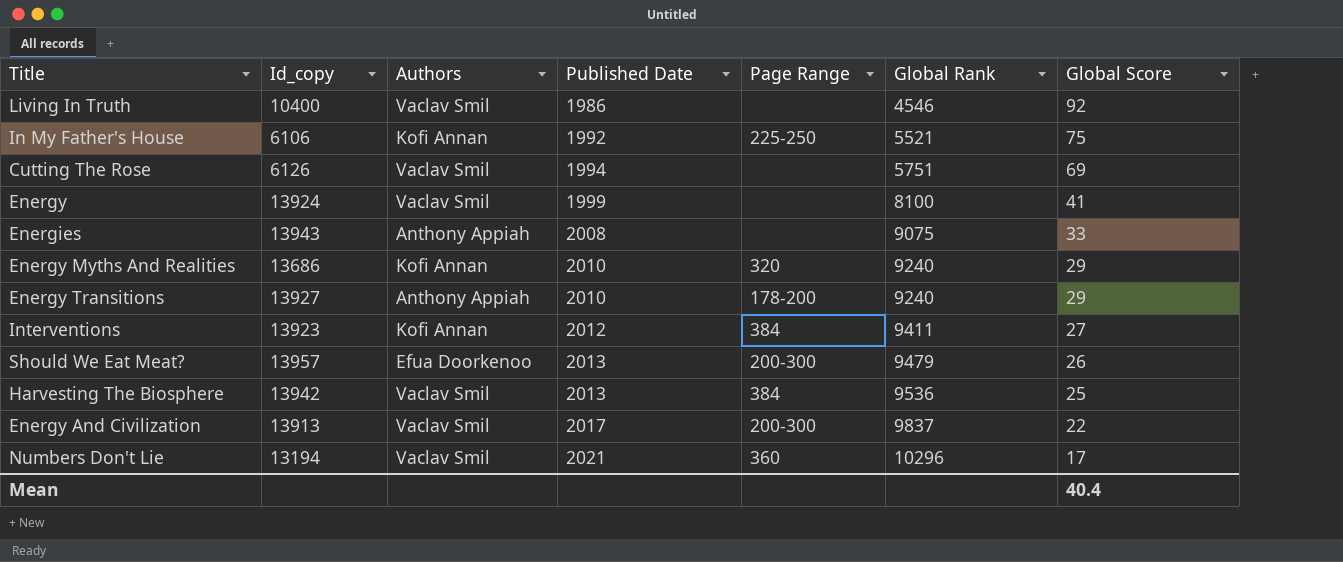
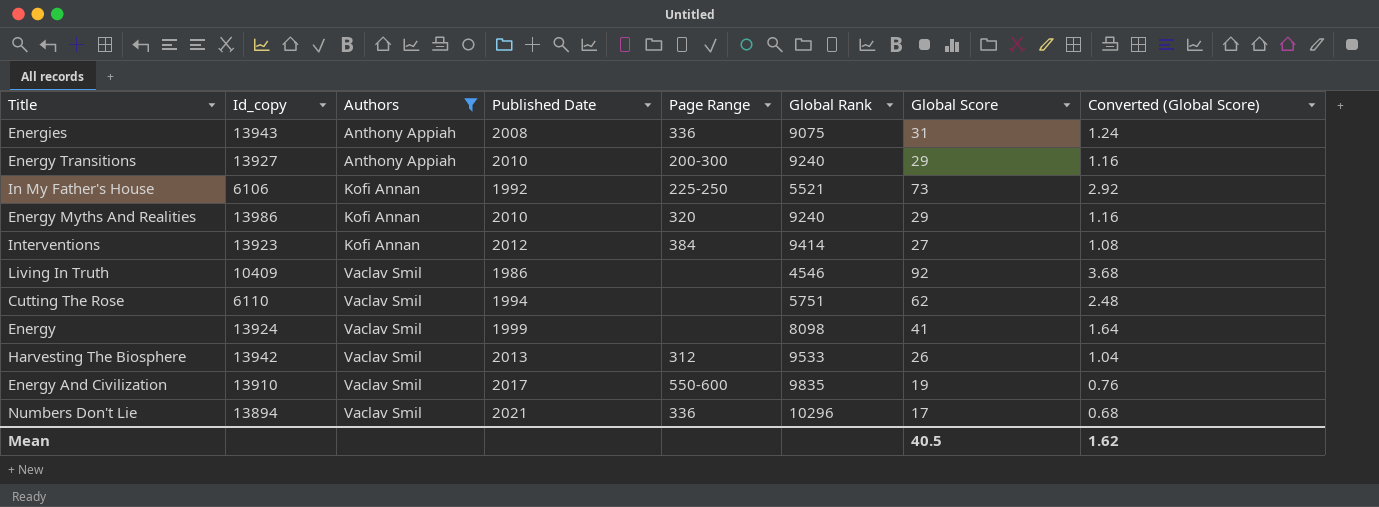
filter: none -> Authors != Efua Doorkenoo
row order: Published Date ascending -> Authors ascending
column Converted (Global Score) | formula: none -> [Global Score] * 0.04
Energies | Page Range: none -> 336
Energies | Global Score: 33 -> 31
Energy Transitions | Page Range: 178-200 -> 200-300
In My Father's House | Global Score: 75 -> 73
Energy Myths And Realities | Id_copy: 13686 -> 13986
Interventions | Global Rank: 9411 -> 9414
Living In Truth | Id_copy: 10400 -> 10409
Cutting The Rose | Id_copy: 6126 -> 6110
Cutting The Rose | Global Score: 69 -> 62
Energy | Global Rank: 8100 -> 8098
Harvesting The Biosphere | Page Range: 384 -> 312
Harvesting The Biosphere | Global Rank: 9536 -> 9533
Harvesting The Biosphere | Global Score: 25 -> 26
Energy And Civilization | Id_copy: 13913 -> 13910
Energy And Civilization | Page Range: 200-300 -> 550-600
Energy And Civilization | Global Rank: 9837 -> 9835
Energy And Civilization | Global Score: 22 -> 19
Numbers Don't Lie | Id_copy: 13194 -> 13894
Numbers Don't Lie | Page Range: 360 -> 336
Mean | Global Score: 40.4 -> 40.5

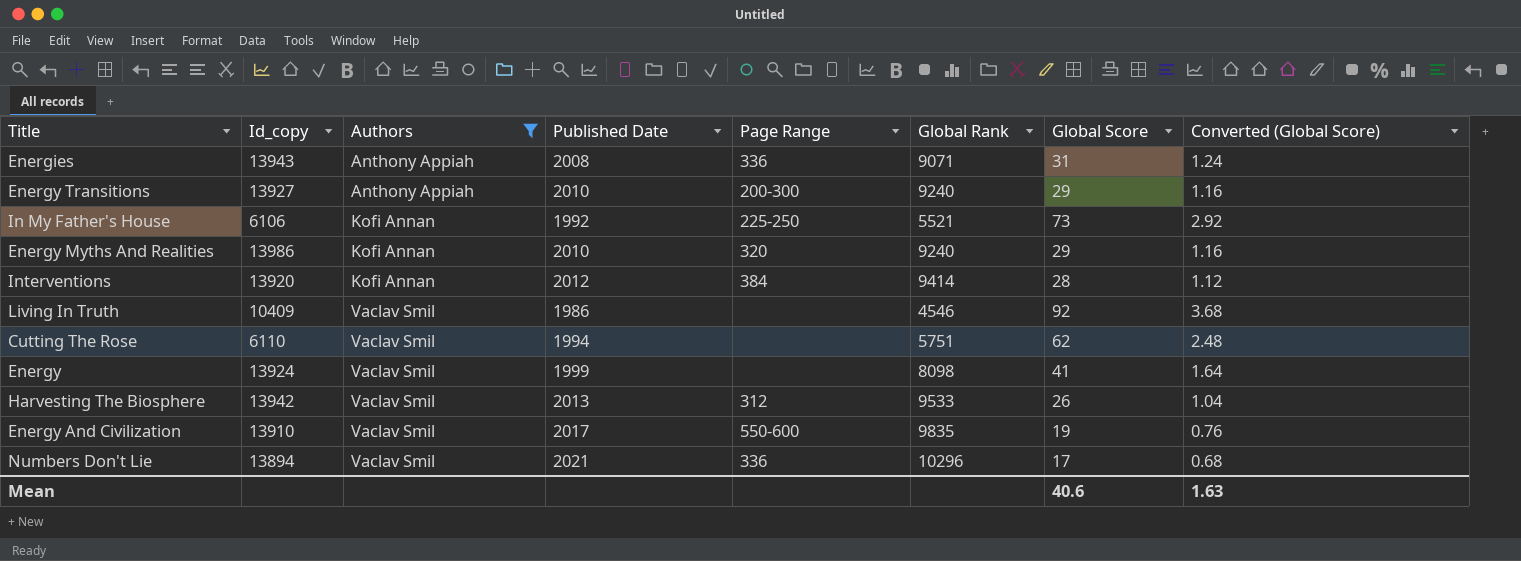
Energies | Global Rank: 9075 -> 9071
Interventions | Id_copy: 13923 -> 13920
Interventions | Global Score: 27 -> 28
Interventions | Converted (Global Score): 1.08 -> 1.12
Mean | Global Score: 40.5 -> 40.6
Mean | Converted (Global Score): 1.62 -> 1.63

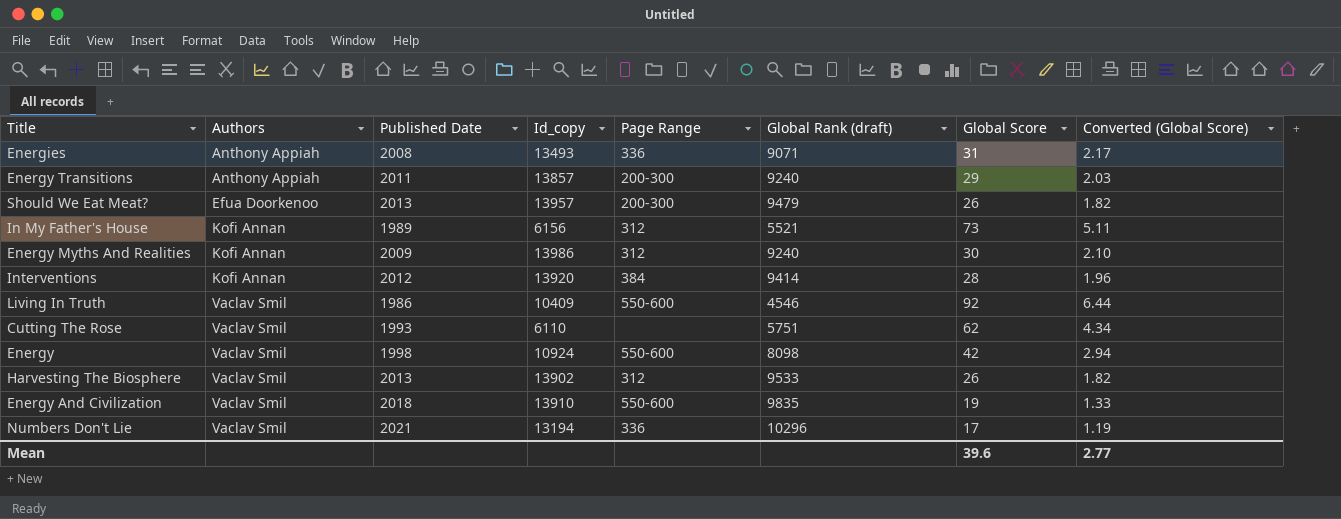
filter: Authors != Efua Doorkenoo -> none
column Id_copy | position: 2 -> 4
column name: Global Rank -> Global Rank (draft)
column Converted (Global Score) | formula: [Global Score] * 0.04 -> [Global Score] * 0.07
Energies | Id_copy: 13943 -> 13493
Energy Transitions | Published Date: 2010 -> 2011
Energy Transitions | Id_copy: 13927 -> 13857
In My Father's House | Published Date: 1992 -> 1989
In My Father's House | Id_copy: 6106 -> 6156
In My Father's House | Page Range: 225-250 -> 312
Energy Myths And Realities | Published Date: 2010 -> 2009
Energy Myths And Realities | Page Range: 320 -> 312
Energy Myths And Realities | Global Score: 29 -> 30
Living In Truth | Page Range: none -> 550-600
Cutting The Rose | Published Date: 1994 -> 1993
Energy | Published Date: 1999 -> 1998
Energy | Id_copy: 13924 -> 10924
Energy | Page Range: none -> 550-600
Energy | Global Score: 41 -> 42
Harvesting The Biosphere | Id_copy: 13942 -> 13902
Energy And Civilization | Published Date: 2017 -> 2018
Numbers Don't Lie | Id_copy: 13894 -> 13194
Mean | Global Score: 40.6 -> 39.6
Mean | Converted (Global Score): 1.63 -> 2.77

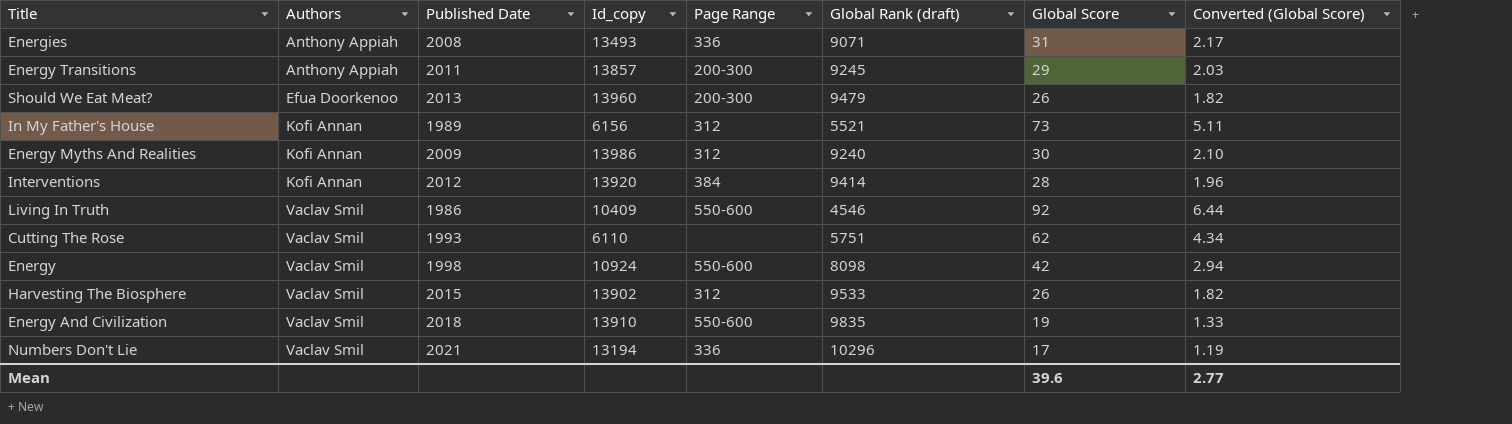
Energy Transitions | Global Rank (draft): 9240 -> 9245
Should We Eat Meat? | Id_copy: 13957 -> 13960
Harvesting The Biosphere | Published Date: 2013 -> 2015

